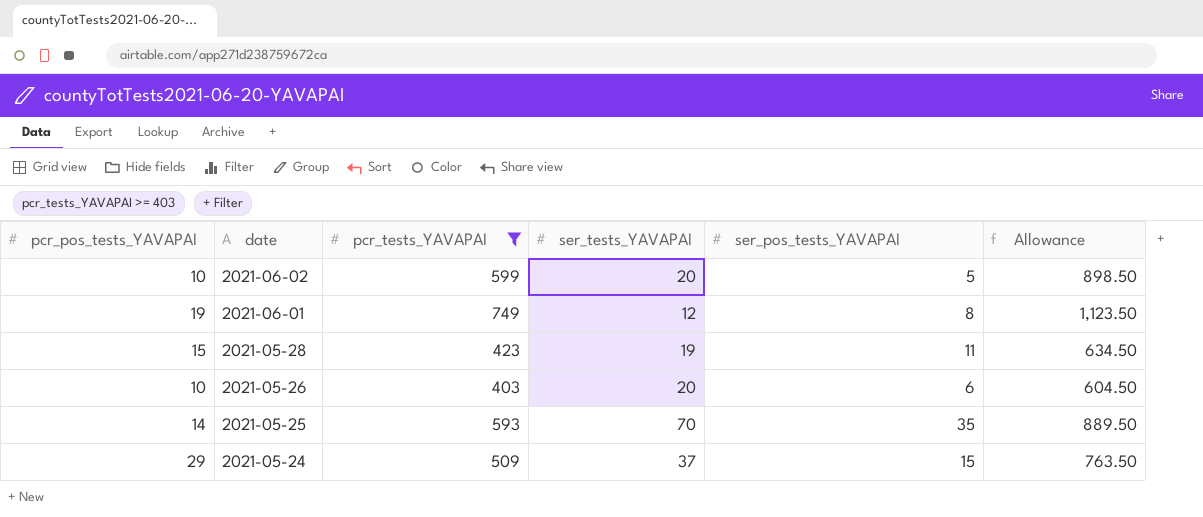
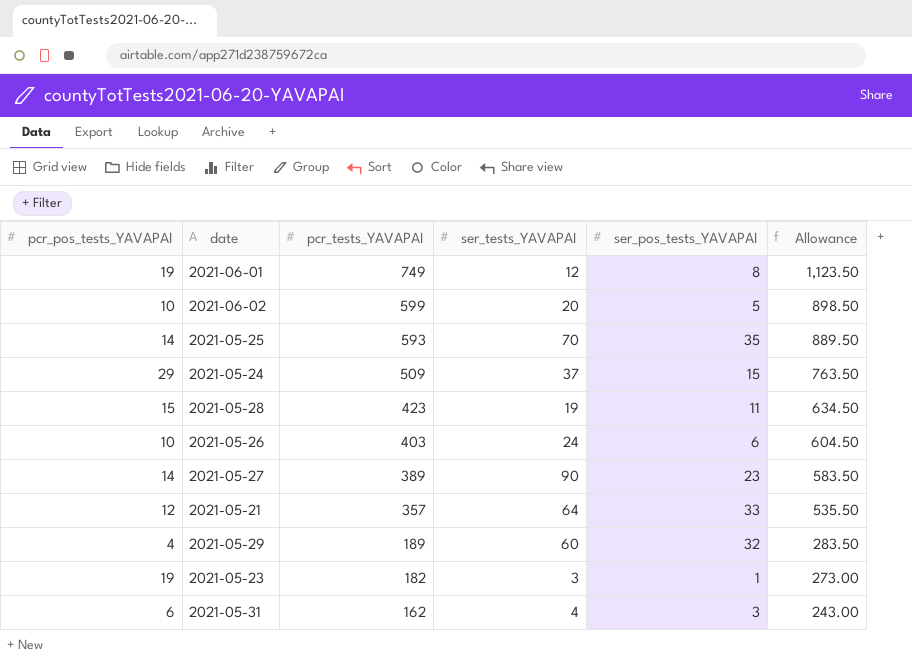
filter: pcr_tests_YAVAPAI >= 403 -> none
row order: date descending -> pcr_tests_YAVAPAI descending
2021-05-26 | ser_tests_YAVAPAI: 20 -> 24

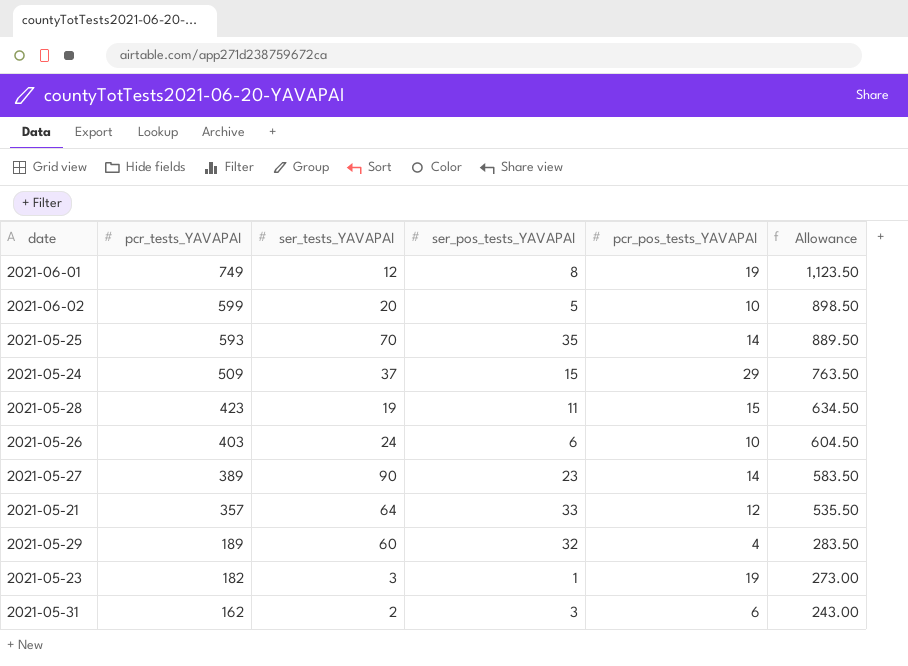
column pcr_pos_tests_YAVAPAI | position: 1 -> 5
2021-05-31 | ser_tests_YAVAPAI: 4 -> 2

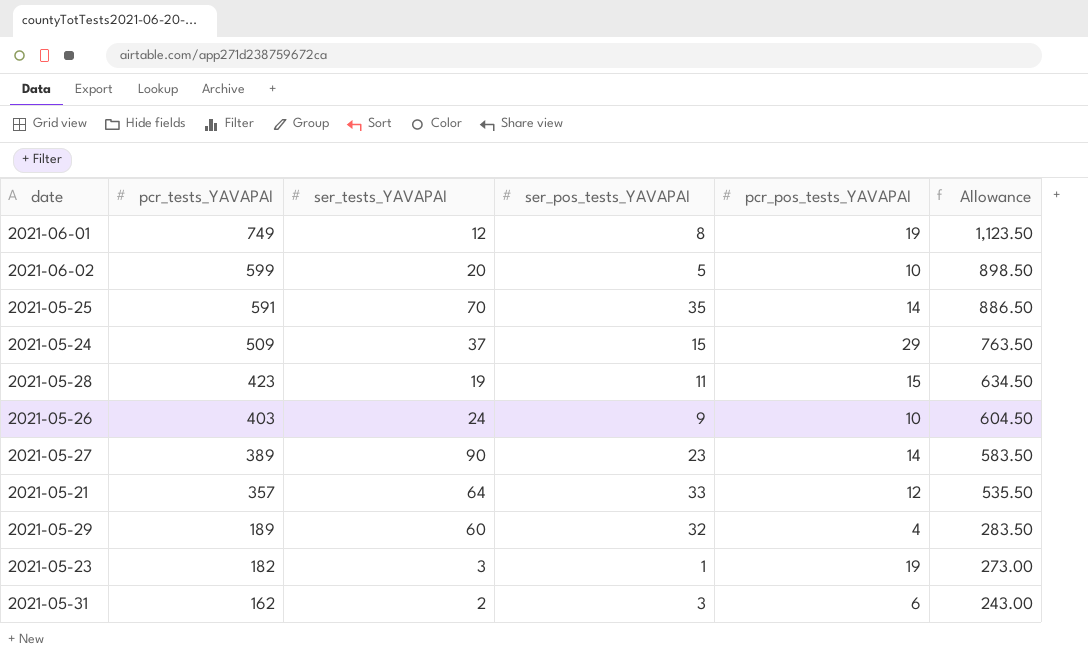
2021-05-25 | pcr_tests_YAVAPAI: 593 -> 591
2021-05-25 | Allowance: 889.50 -> 886.50
2021-05-26 | ser_pos_tests_YAVAPAI: 6 -> 9

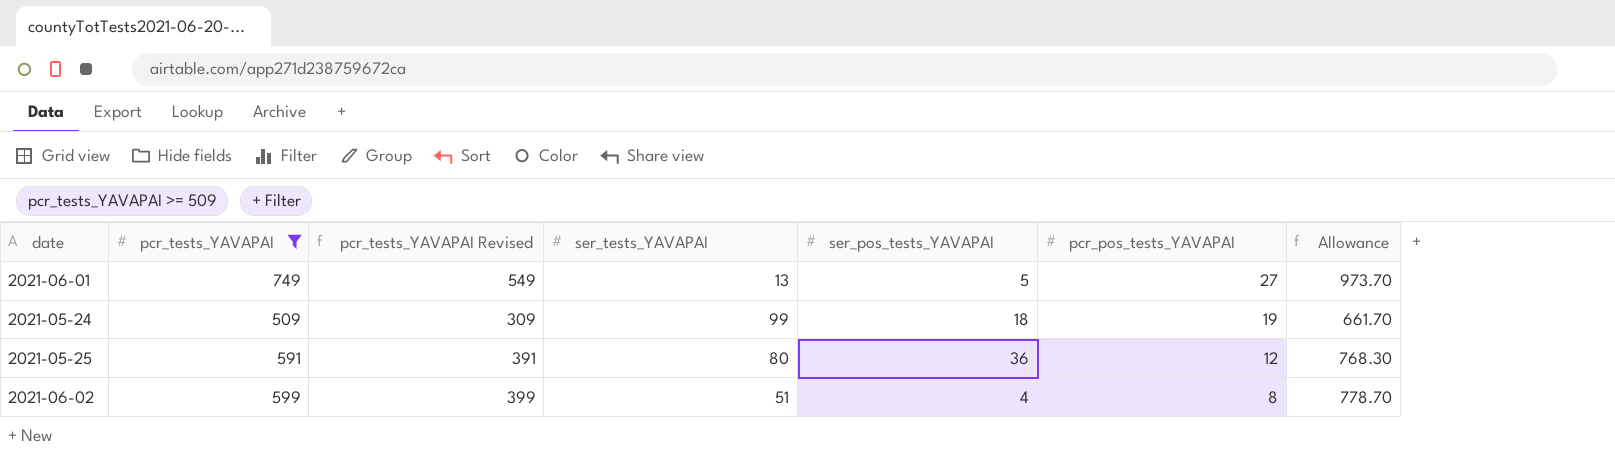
filter: none -> pcr_tests_YAVAPAI >= 509
row order: pcr_tests_YAVAPAI descending -> pcr_pos_tests_YAVAPAI descending
column pcr_tests_YAVAPAI Revised | formula: none -> [pcr_tests_YAVAPAI] - 200
column Allowance | formula: [pcr_tests_YAVAPAI] * 1.5 -> [pcr_tests_YAVAPAI] * 1.3
2021-06-01 | ser_tests_YAVAPAI: 12 -> 13
2021-06-01 | ser_pos_tests_YAVAPAI: 8 -> 5
2021-06-01 | pcr_pos_tests_YAVAPAI: 19 -> 27
2021-05-24 | ser_tests_YAVAPAI: 37 -> 99
2021-05-24 | ser_pos_tests_YAVAPAI: 15 -> 18
2021-05-24 | pcr_pos_tests_YAVAPAI: 29 -> 19
2021-05-25 | ser_tests_YAVAPAI: 70 -> 80
2021-05-25 | ser_pos_tests_YAVAPAI: 35 -> 36
2021-05-25 | pcr_pos_tests_YAVAPAI: 14 -> 12
2021-06-02 | ser_tests_YAVAPAI: 20 -> 51
2021-06-02 | ser_pos_tests_YAVAPAI: 5 -> 4
2021-06-02 | pcr_pos_tests_YAVAPAI: 10 -> 8

